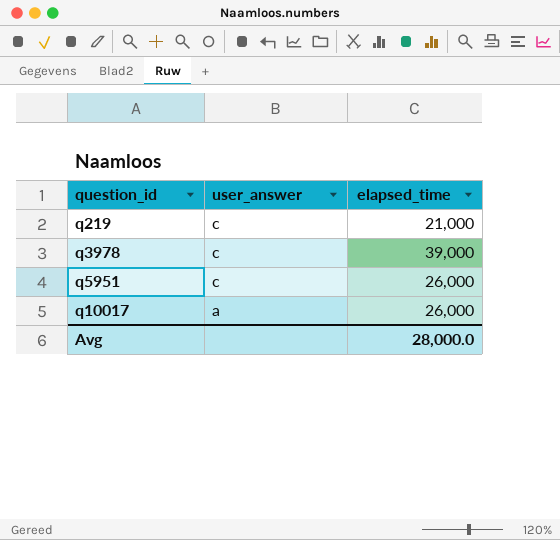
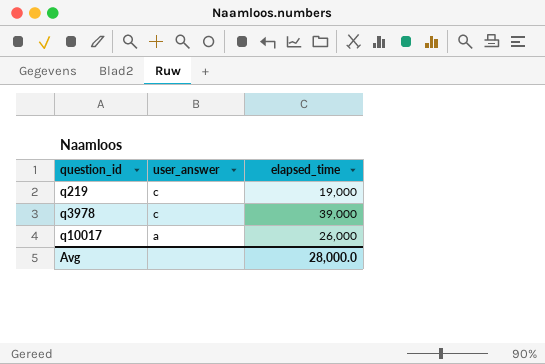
row q5951: c | 26,000 -> none
q219 | elapsed_time: 21,000 -> 19,000

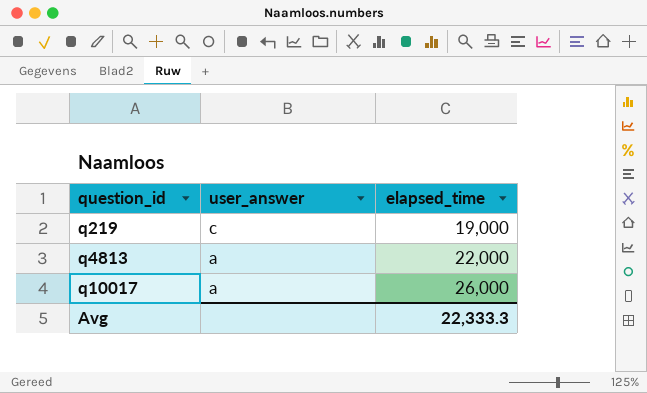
row q3978: c | 39,000 -> none
row q4813: none -> a | 22,000
Avg | elapsed_time: 28,000.0 -> 22,333.3

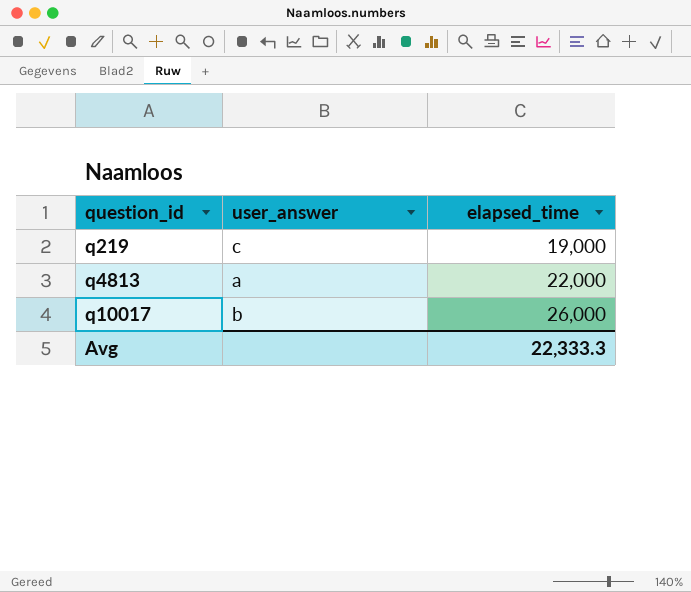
q10017 | user_answer: a -> b

